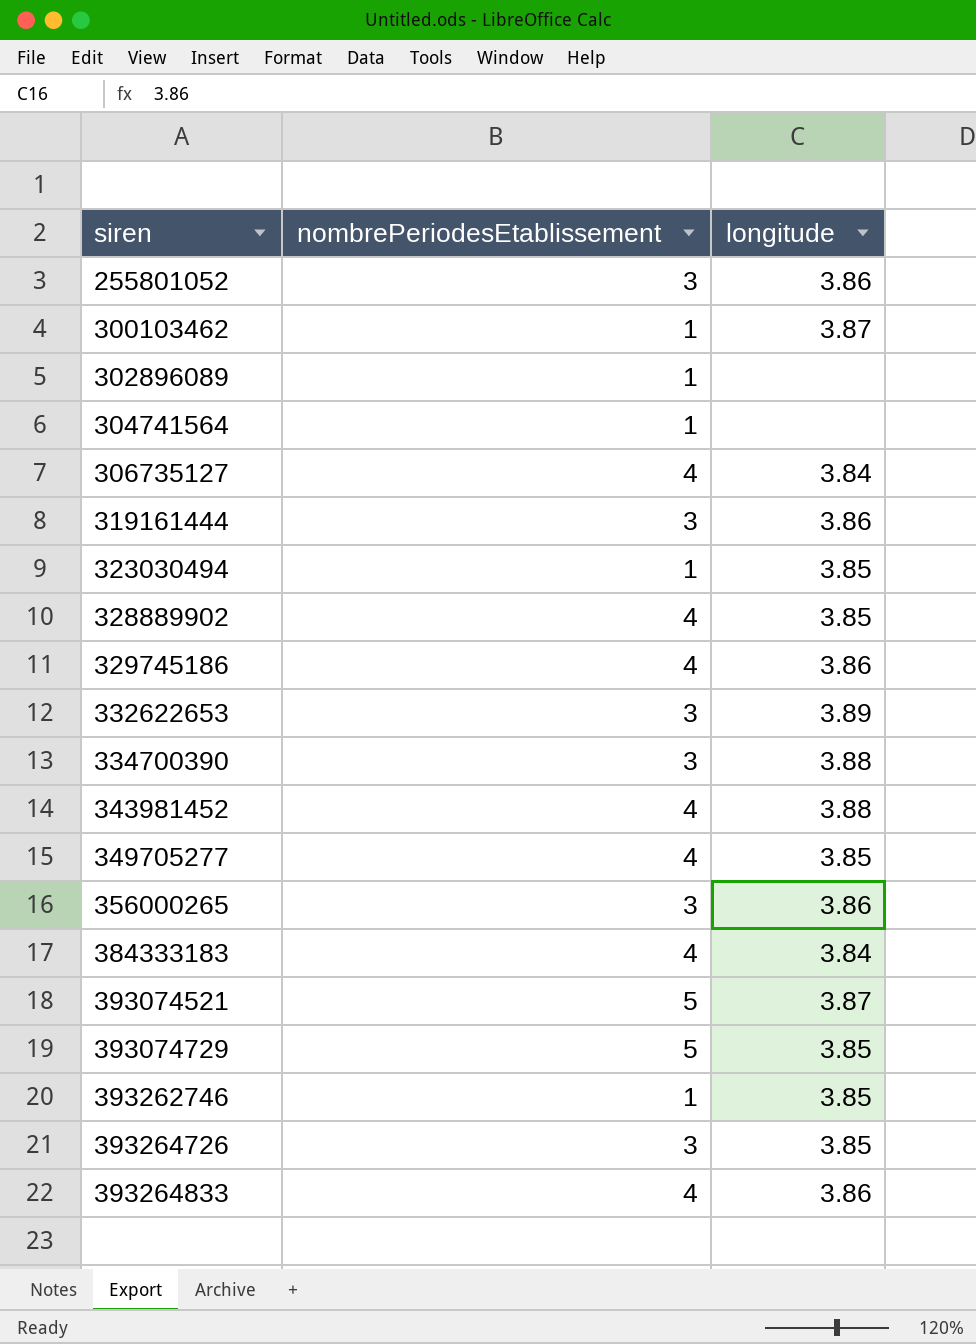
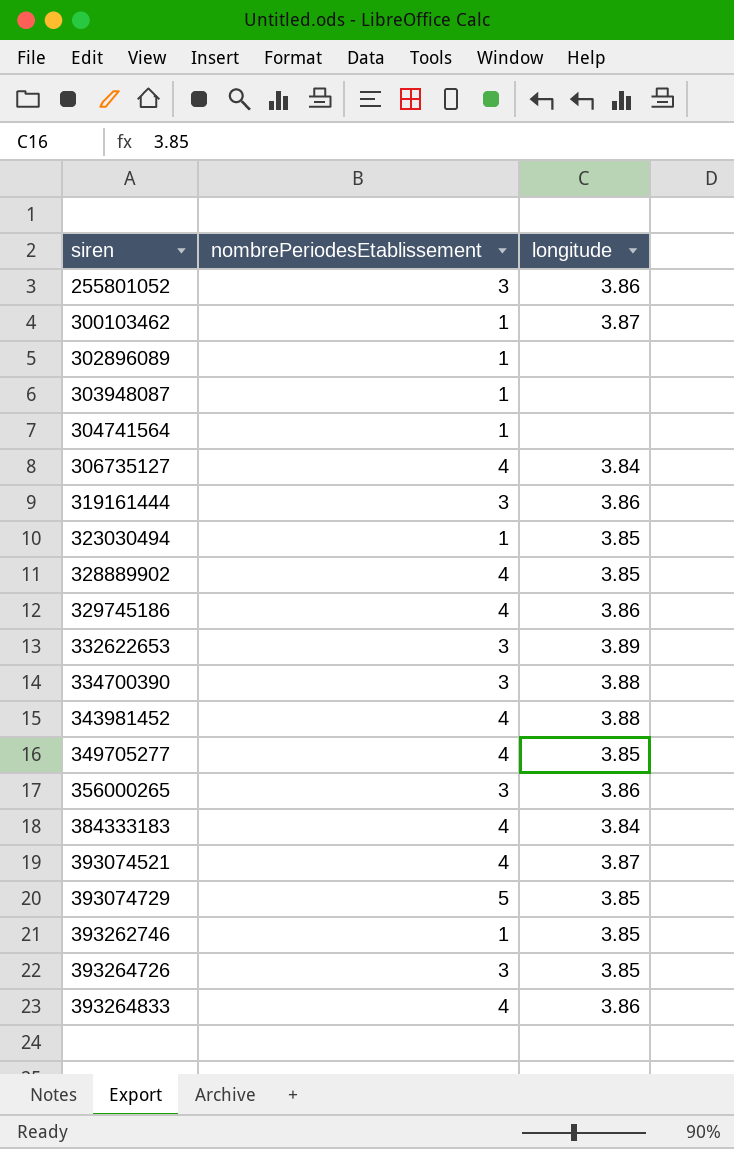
row 303948087: none -> 1 | none
393074521 | nombrePeriodesEtablissement: 5 -> 4

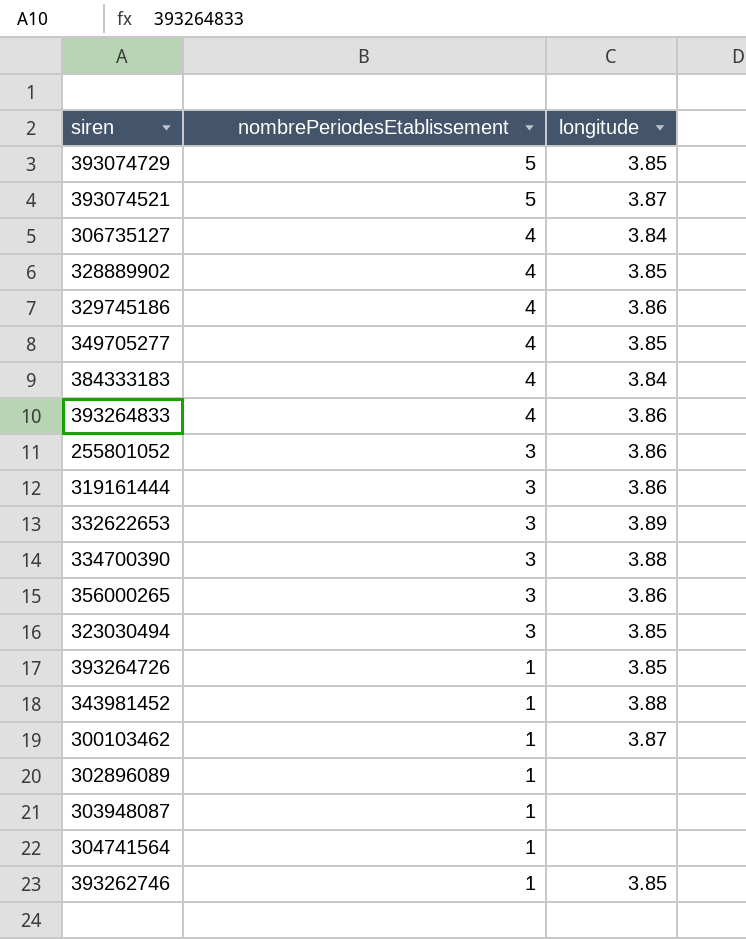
row order: siren ascending -> nombrePeriodesEtablissement descending
393074521 | nombrePeriodesEtablissement: 4 -> 5
323030494 | nombrePeriodesEtablissement: 1 -> 3
393264726 | nombrePeriodesEtablissement: 3 -> 1
343981452 | nombrePeriodesEtablissement: 4 -> 1

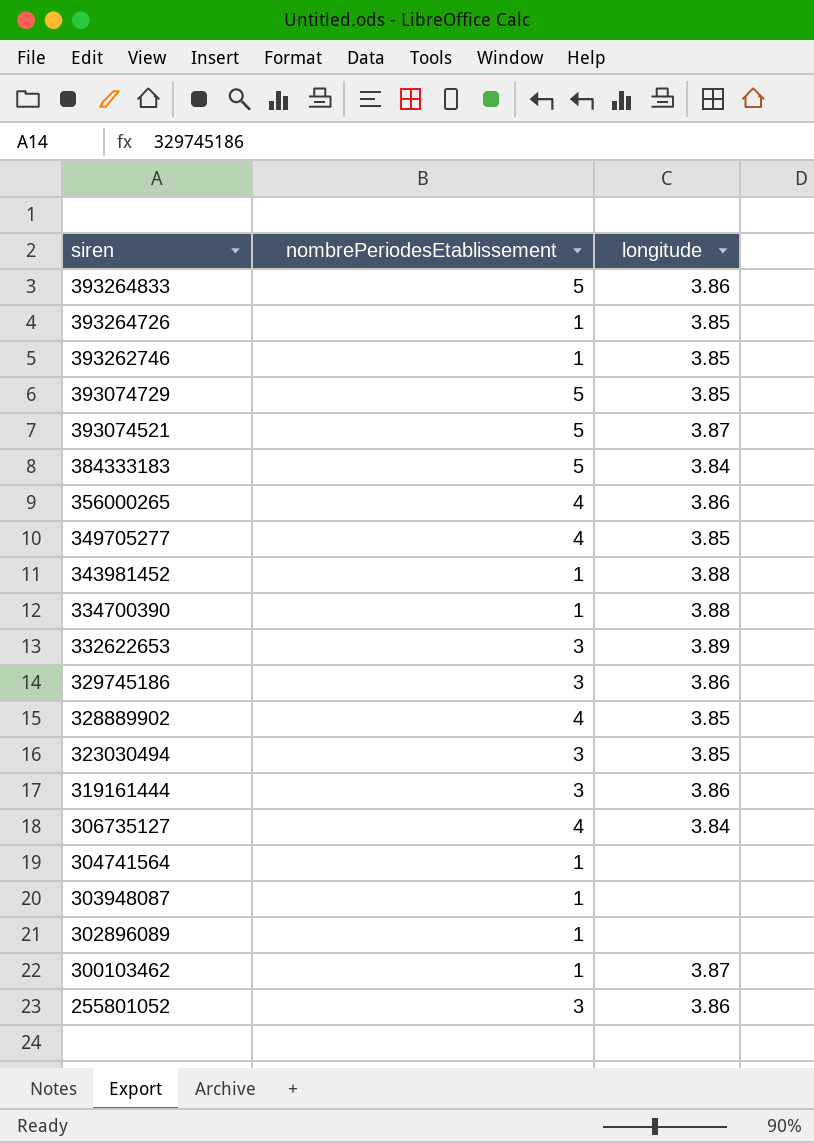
row order: nombrePeriodesEtablissement descending -> siren descending
393264833 | nombrePeriodesEtablissement: 4 -> 5
384333183 | nombrePeriodesEtablissement: 4 -> 5
356000265 | nombrePeriodesEtablissement: 3 -> 4
334700390 | nombrePeriodesEtablissement: 3 -> 1
329745186 | nombrePeriodesEtablissement: 4 -> 3

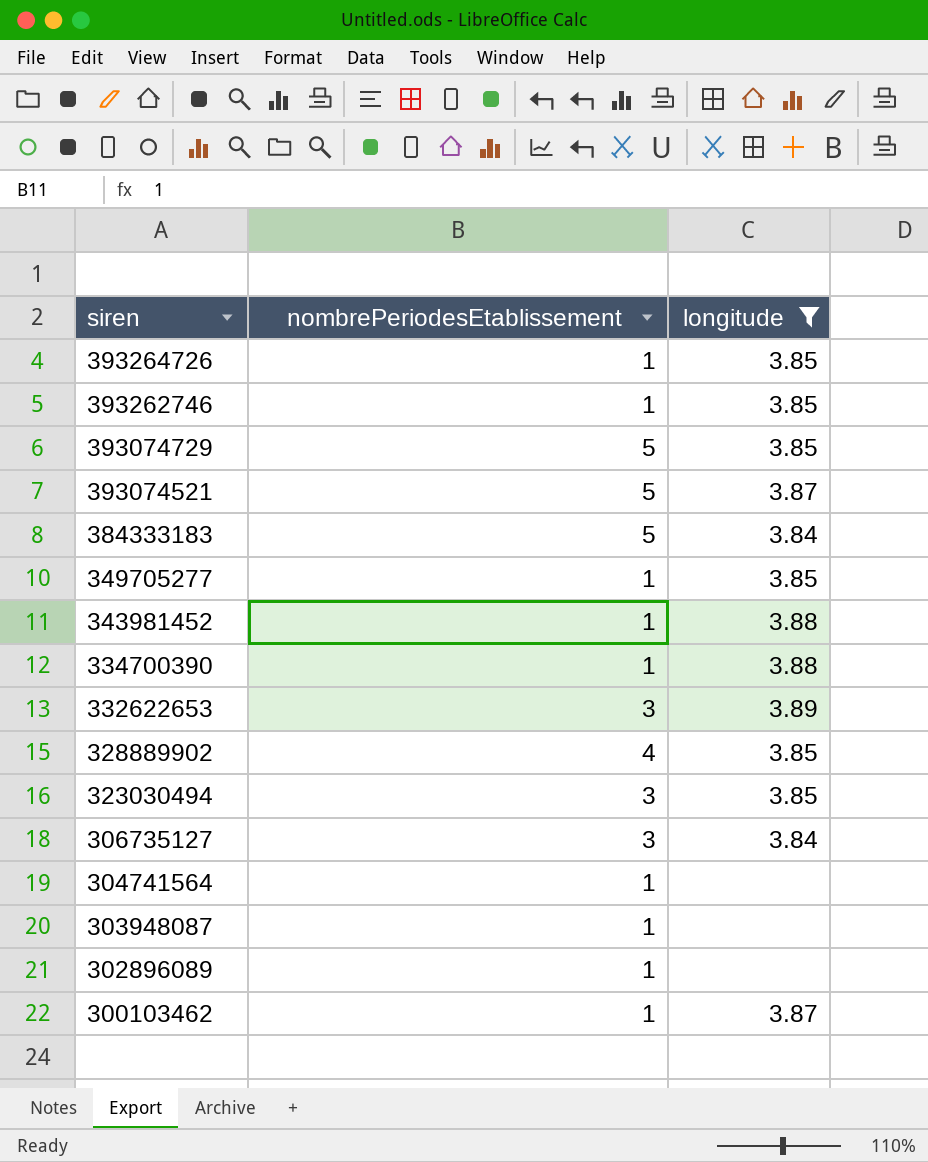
filter: none -> longitude != 3.86
349705277 | nombrePeriodesEtablissement: 4 -> 1
306735127 | nombrePeriodesEtablissement: 4 -> 3

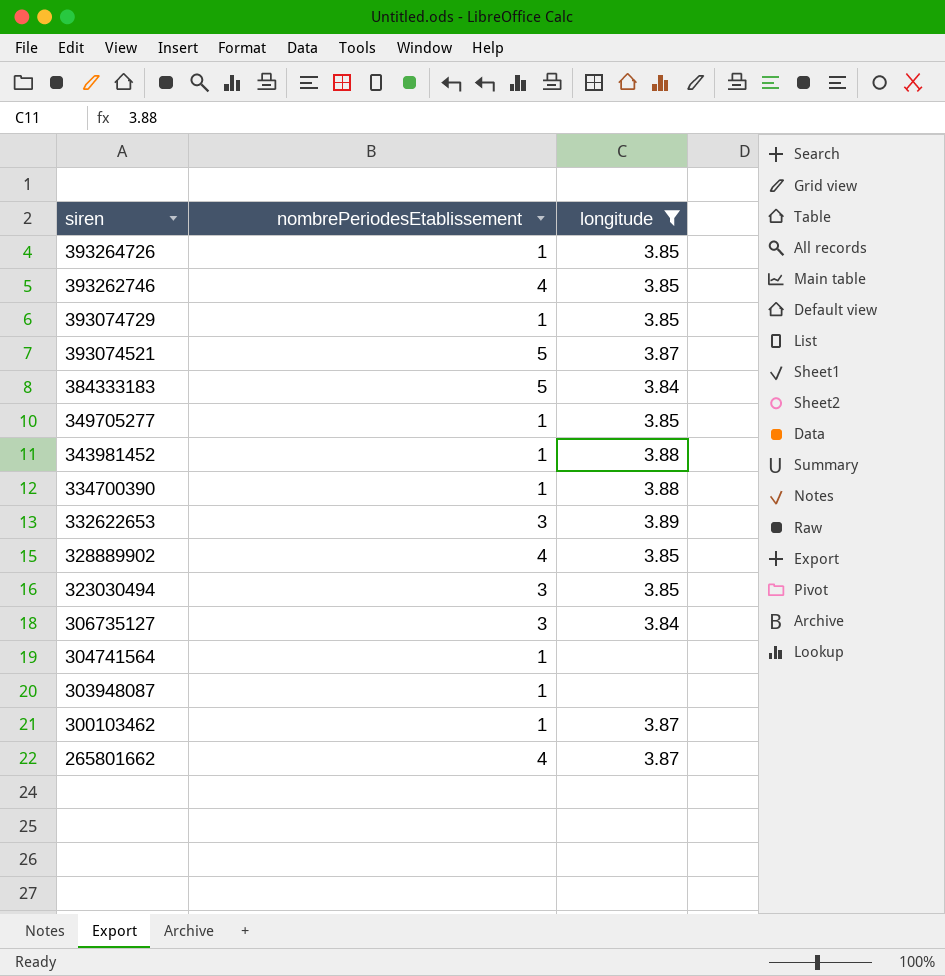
row 302896089: 1 | none -> none
393262746 | nombrePeriodesEtablissement: 1 -> 4
393074729 | nombrePeriodesEtablissement: 5 -> 1
row 265801662: none -> 4 | 3.87

